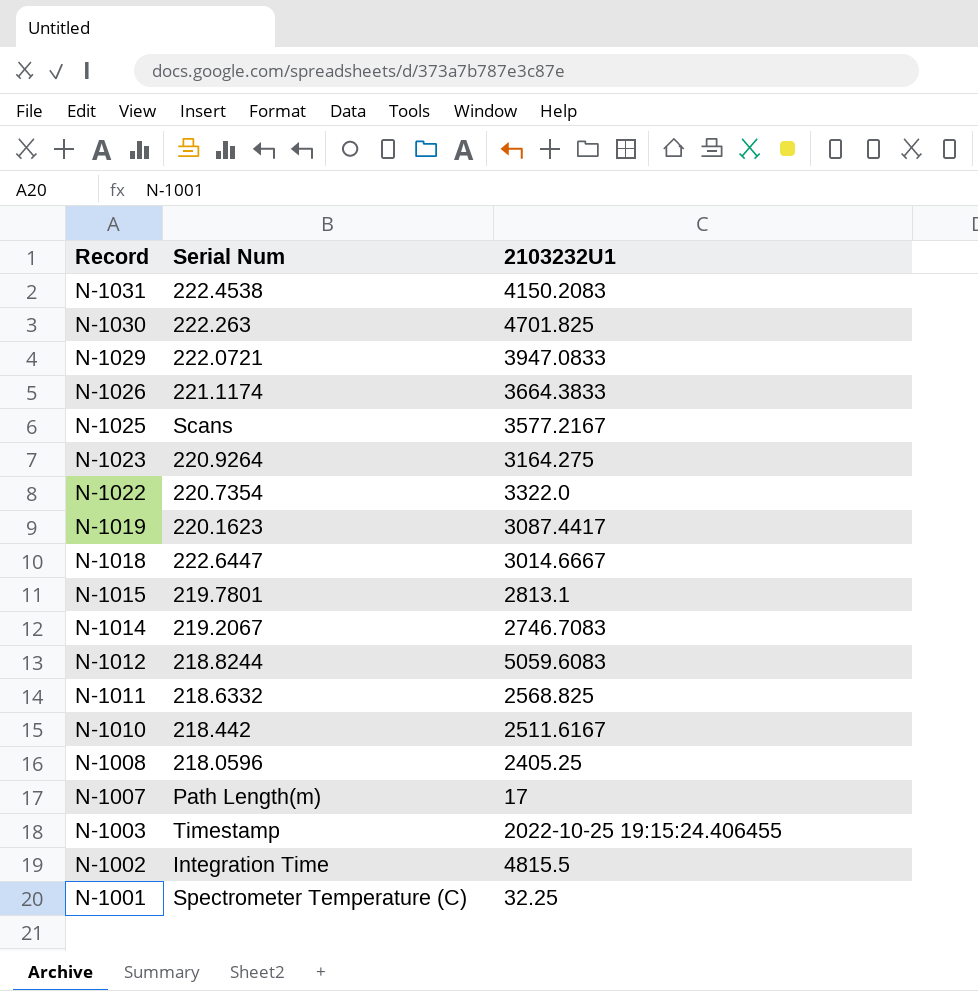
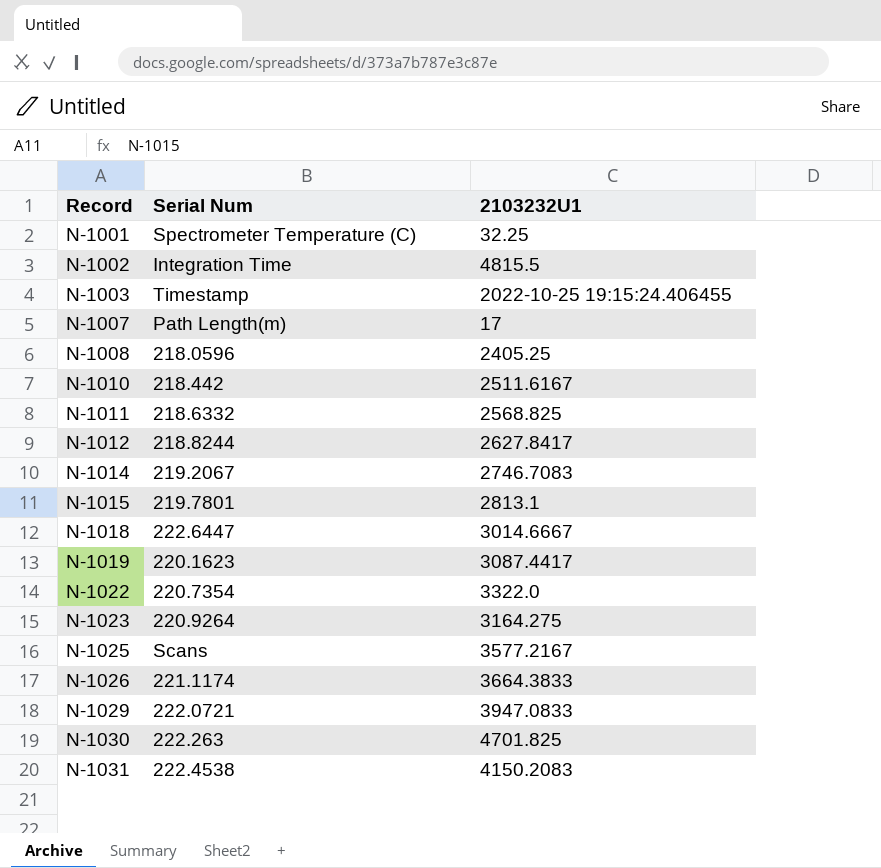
row order: Record descending -> Record ascending
N-1012 | 2103232U1: 5059.6083 -> 2627.8417

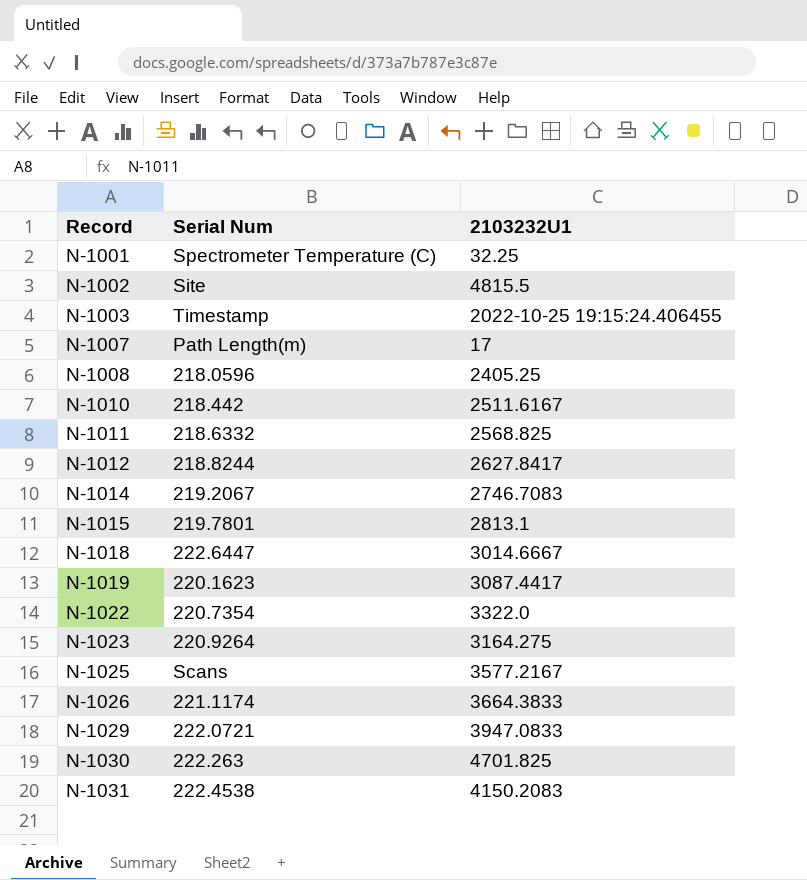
N-1002 | Serial Num: Integration Time -> Site

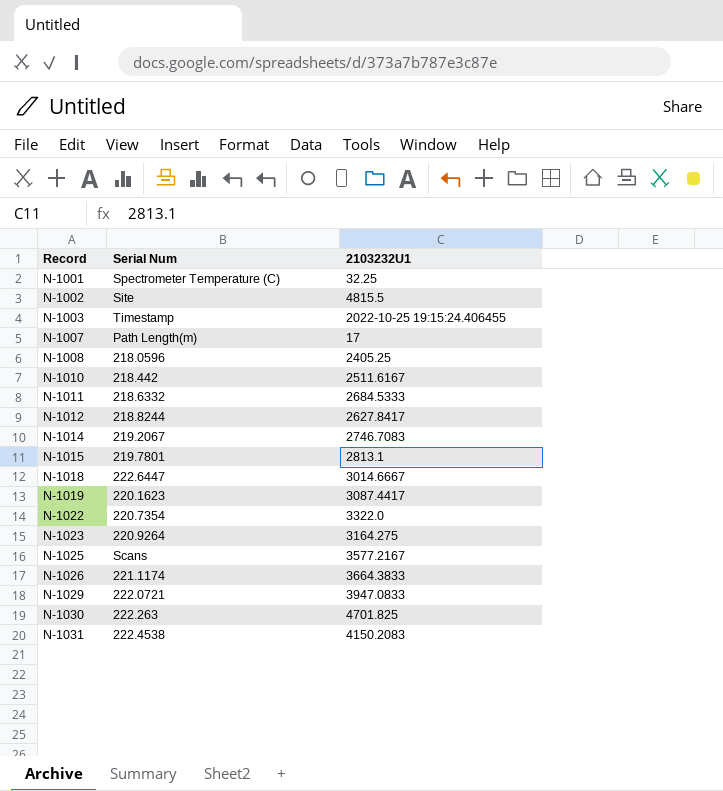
N-1011 | 2103232U1: 2568.825 -> 2684.5333

